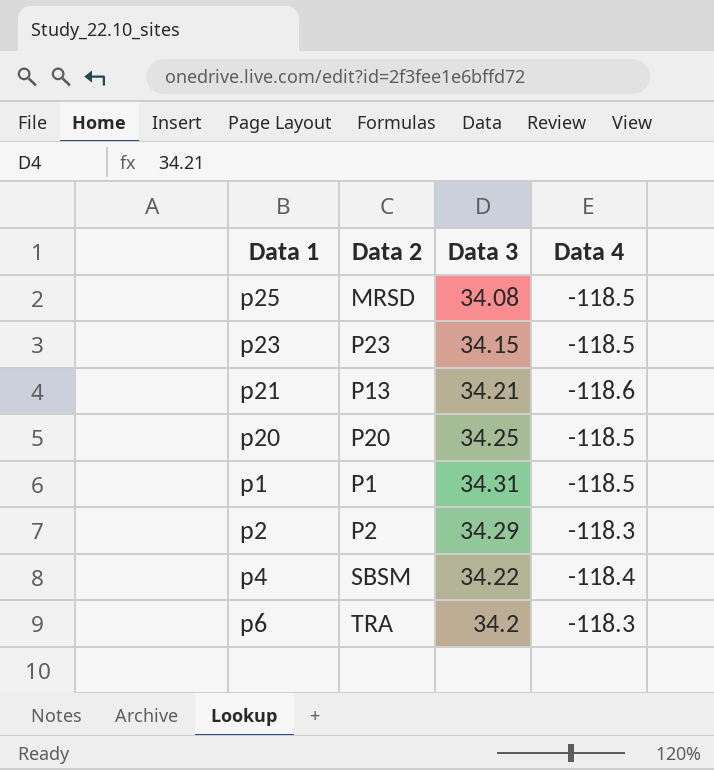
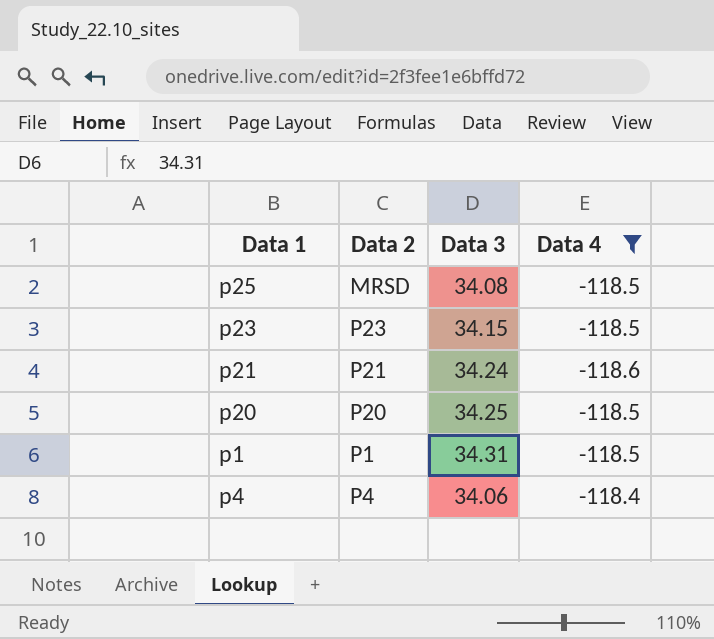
filter: none -> Data 4 != -118.3
p21 | Data 2: P13 -> P21
p21 | Data 3: 34.21 -> 34.24
p4 | Data 2: SBSM -> P4
p4 | Data 3: 34.22 -> 34.06

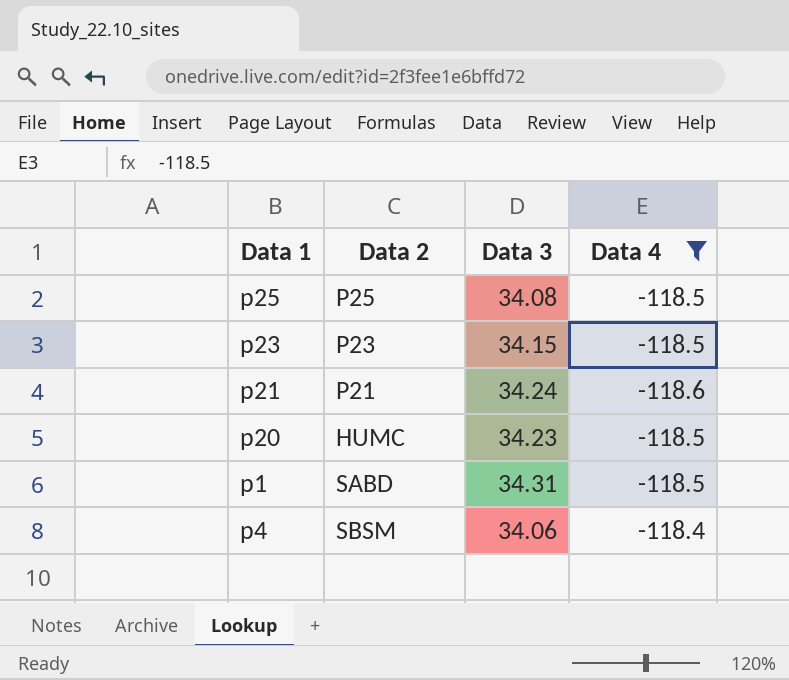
p25 | Data 2: MRSD -> P25
p20 | Data 2: P20 -> HUMC
p20 | Data 3: 34.25 -> 34.23
p1 | Data 2: P1 -> SABD
p4 | Data 2: P4 -> SBSM

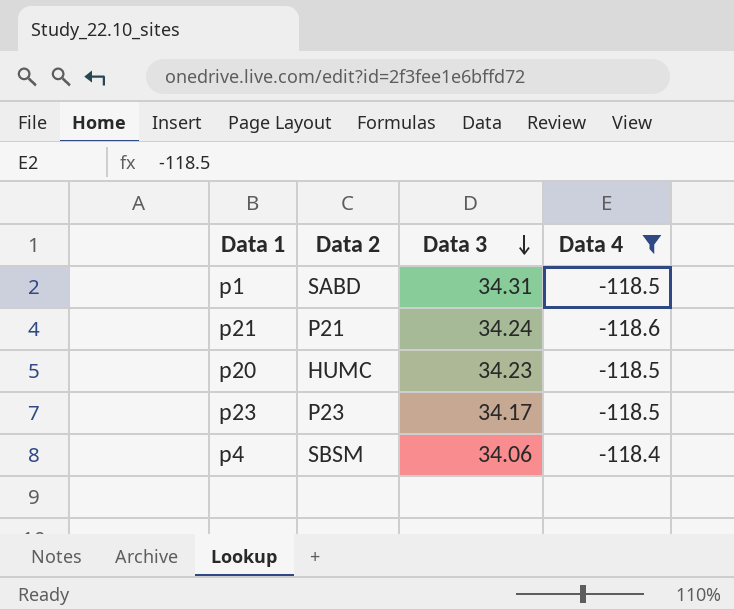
row order: none -> Data 3 descending
row p25: P25 | 34.08 | -118.5 -> none
p23 | Data 3: 34.15 -> 34.17

